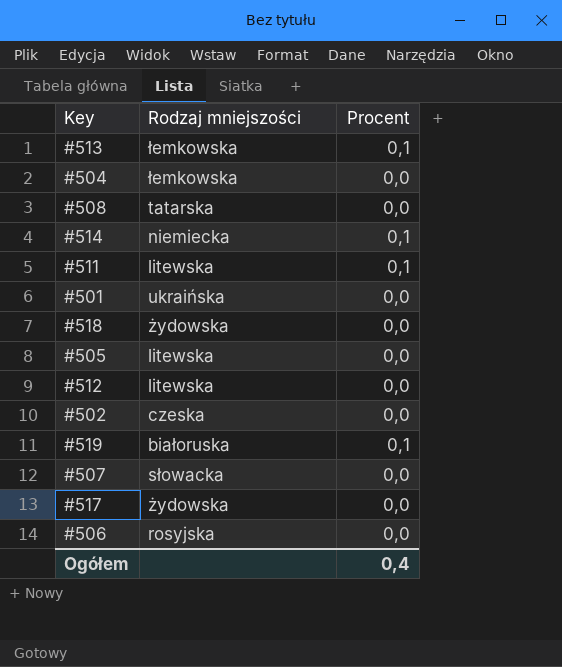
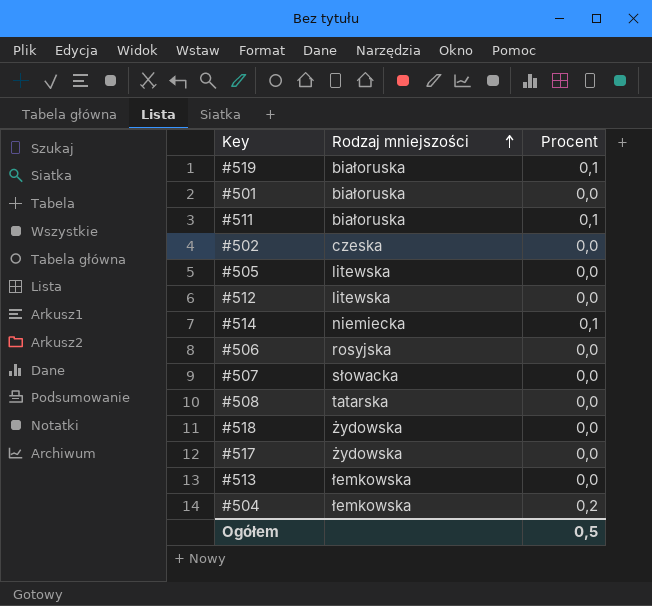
row order: none -> Rodzaj mniejszości ascending
#501 | Rodzaj mniejszości: ukraińska -> białoruska
#511 | Rodzaj mniejszości: litewska -> białoruska
#513 | Procent: 0,1 -> 0,0
#504 | Procent: 0,0 -> 0,2
Ogółem | Procent: 0,4 -> 0,5

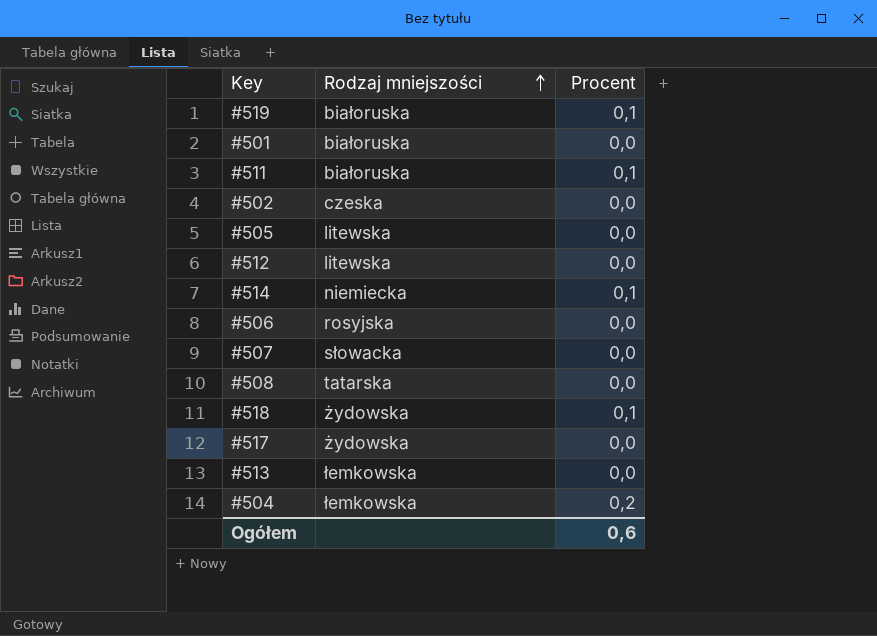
#518 | Procent: 0,0 -> 0,1
Ogółem | Procent: 0,5 -> 0,6

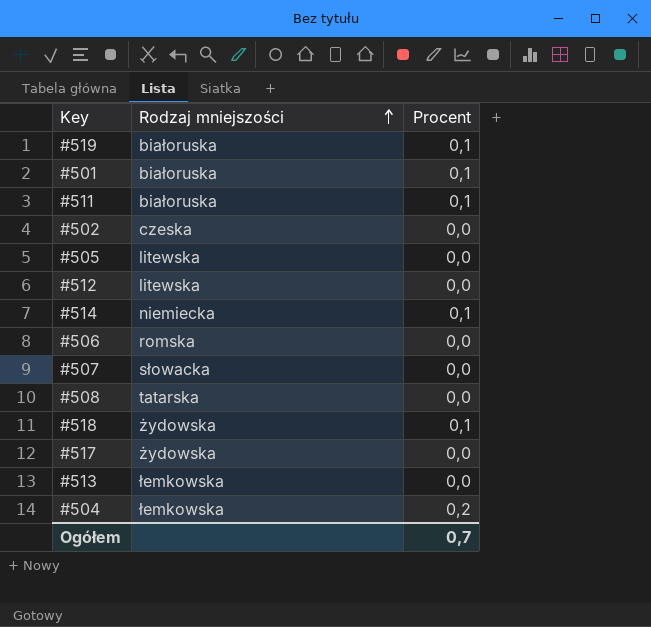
#501 | Procent: 0,0 -> 0,1
#506 | Rodzaj mniejszości: rosyjska -> romska
Ogółem | Procent: 0,6 -> 0,7

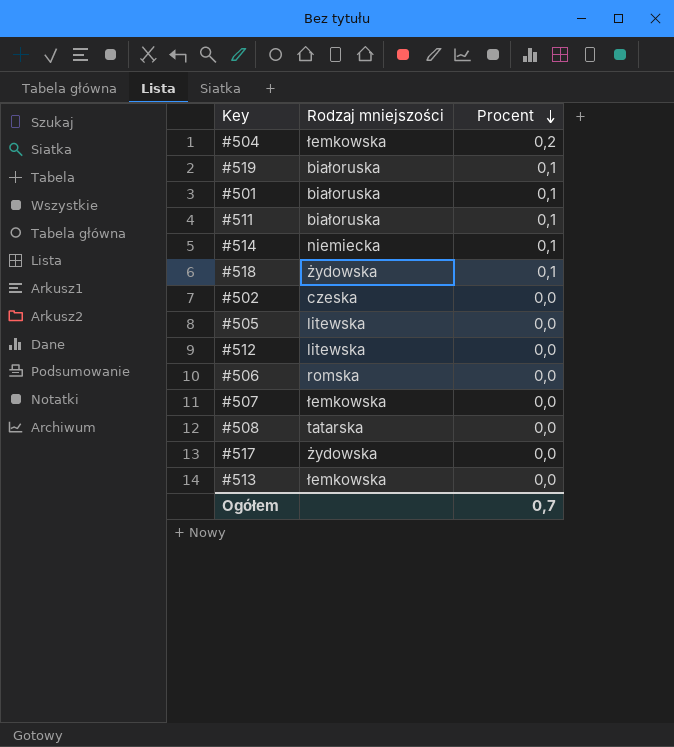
row order: Rodzaj mniejszości ascending -> Procent descending
#507 | Rodzaj mniejszości: słowacka -> łemkowska

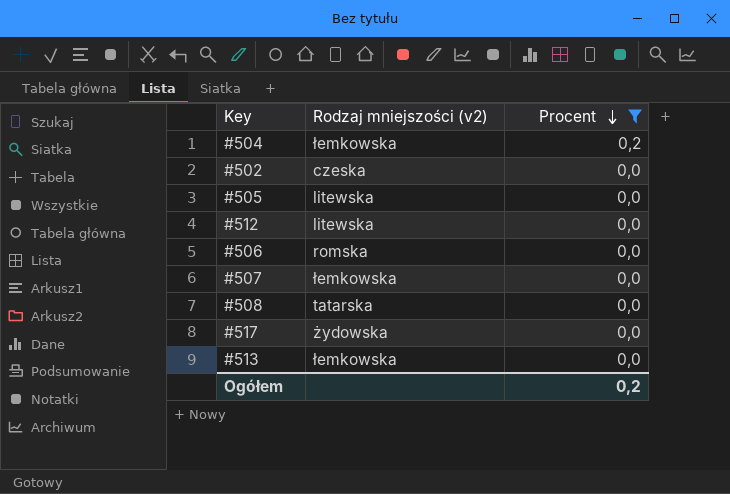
filter: none -> Procent != 0,1
column name: Rodzaj mniejszości -> Rodzaj mniejszości (v2)
Ogółem | Procent: 0,7 -> 0,2

